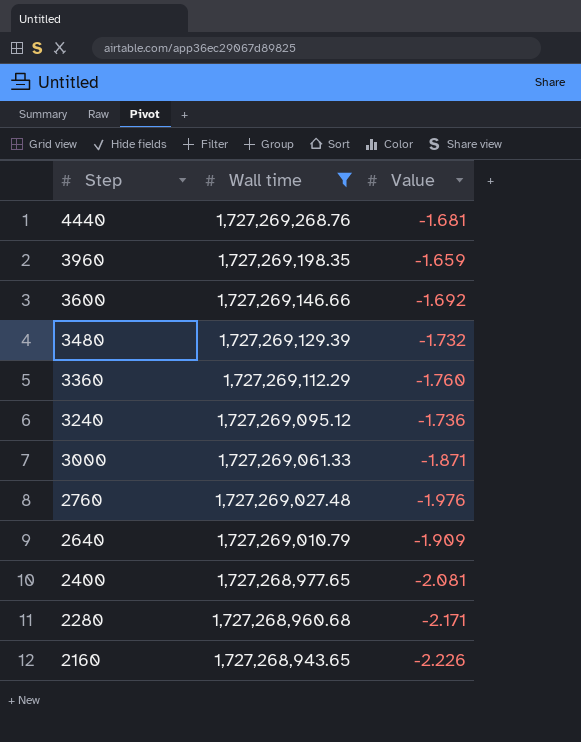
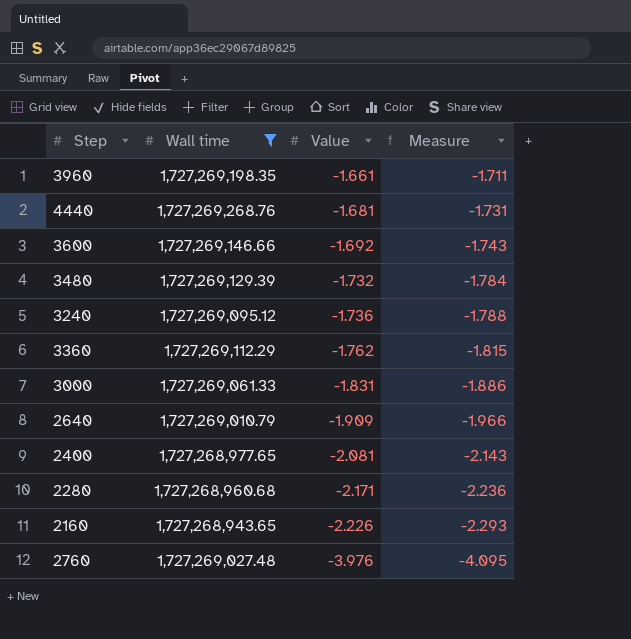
row order: Step descending -> Value descending
column Measure | formula: none -> [Value] * 1.03
3960 | Value: -1.659 -> -1.661
3360 | Value: -1.760 -> -1.762
3000 | Value: -1.871 -> -1.831
2760 | Value: -1.976 -> -3.976

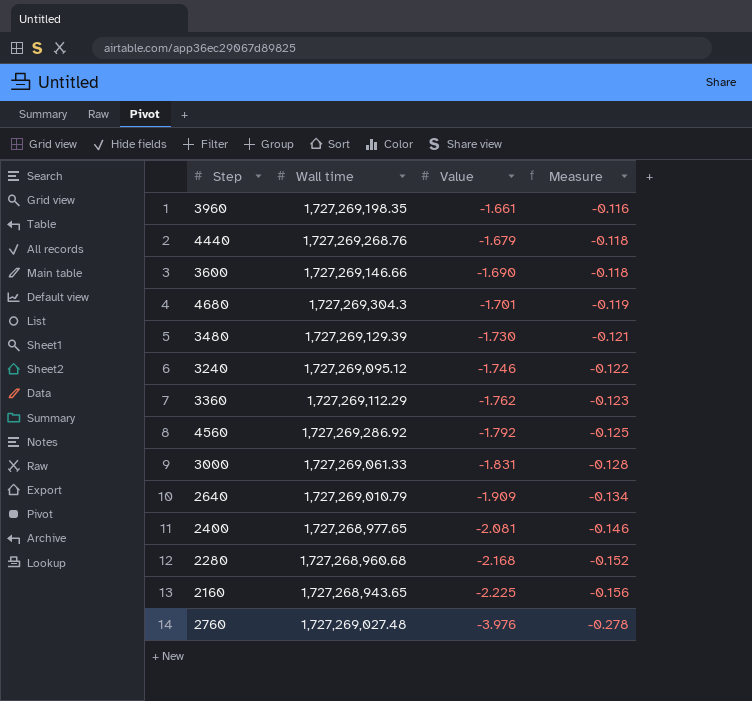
filter: Wall time <= 1,727,269,268.76 -> none
column Measure | formula: [Value] * 1.03 -> [Value] * 0.07
4440 | Value: -1.681 -> -1.679
3600 | Value: -1.692 -> -1.690
3480 | Value: -1.732 -> -1.730
3240 | Value: -1.736 -> -1.746
2280 | Value: -2.171 -> -2.168
2160 | Value: -2.226 -> -2.225

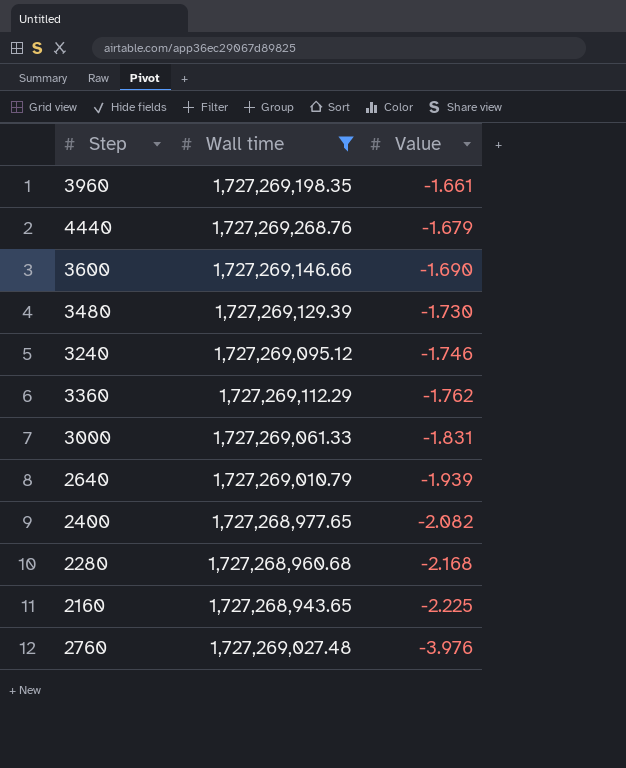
filter: none -> Wall time <= 1,727,269,268.76
column Measure | formula: [Value] * 0.07 -> none
2640 | Value: -1.909 -> -1.939
2400 | Value: -2.081 -> -2.082

